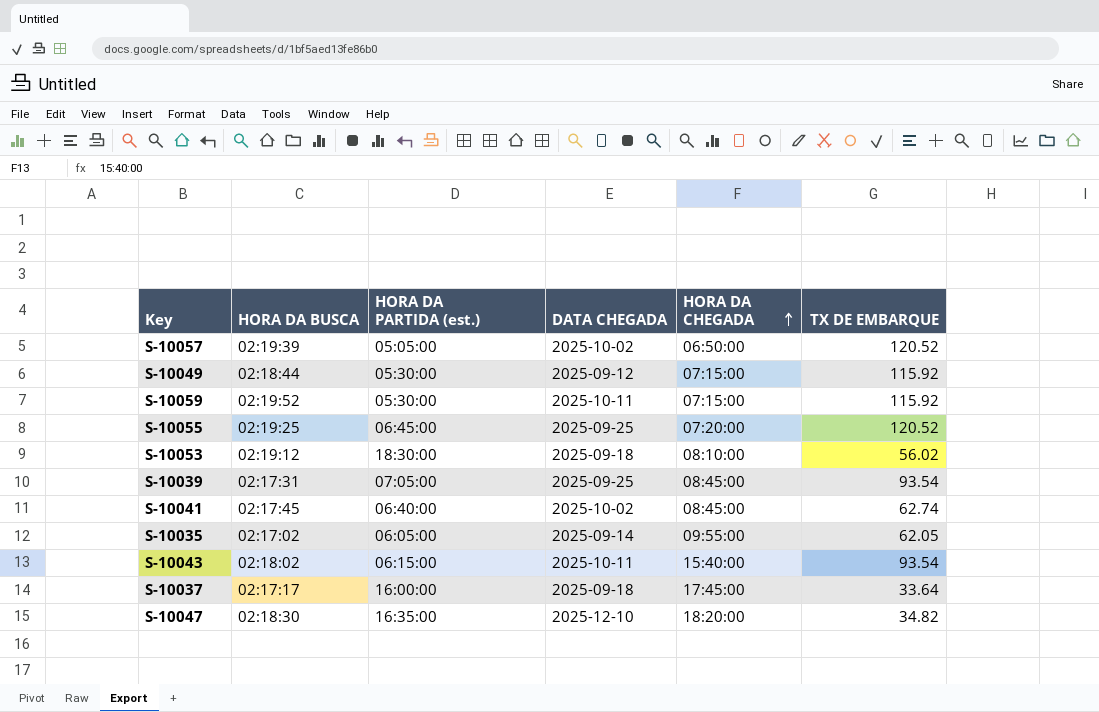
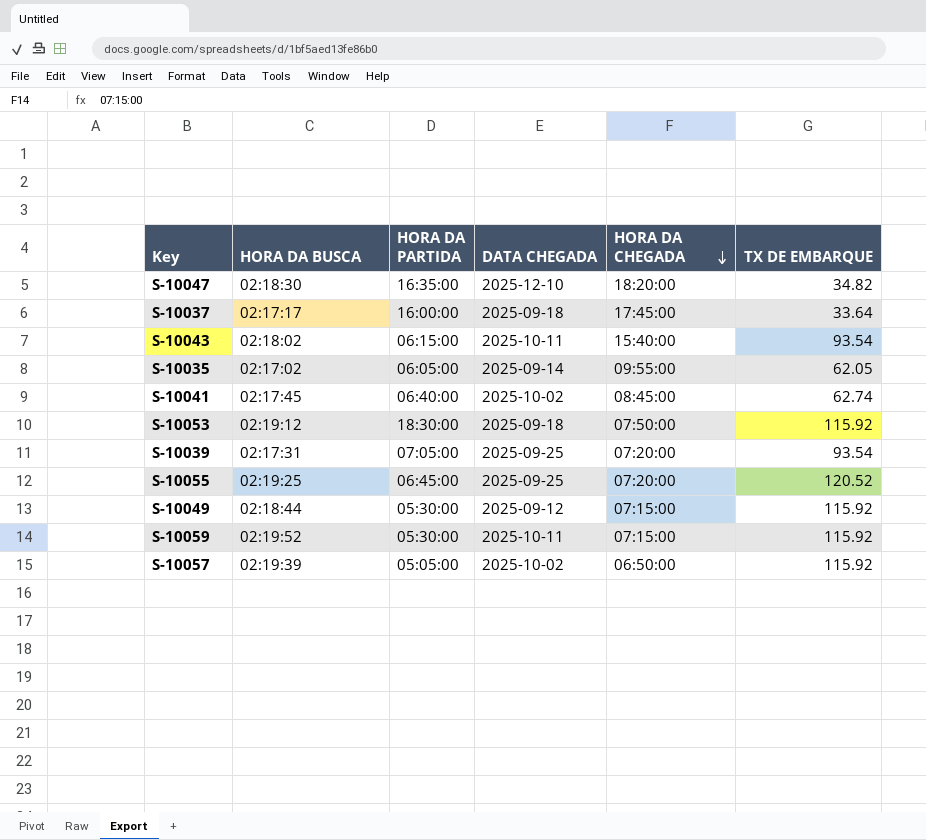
row order: HORA DA CHEGADA ascending -> HORA DA CHEGADA descending
column name: HORA DA PARTIDA (est.) -> HORA DA PARTIDA
S-10053 | HORA DA CHEGADA: 08:10:00 -> 07:50:00
S-10053 | TX DE EMBARQUE: 56.02 -> 115.92
S-10039 | HORA DA CHEGADA: 08:45:00 -> 07:20:00
S-10057 | TX DE EMBARQUE: 120.52 -> 115.92

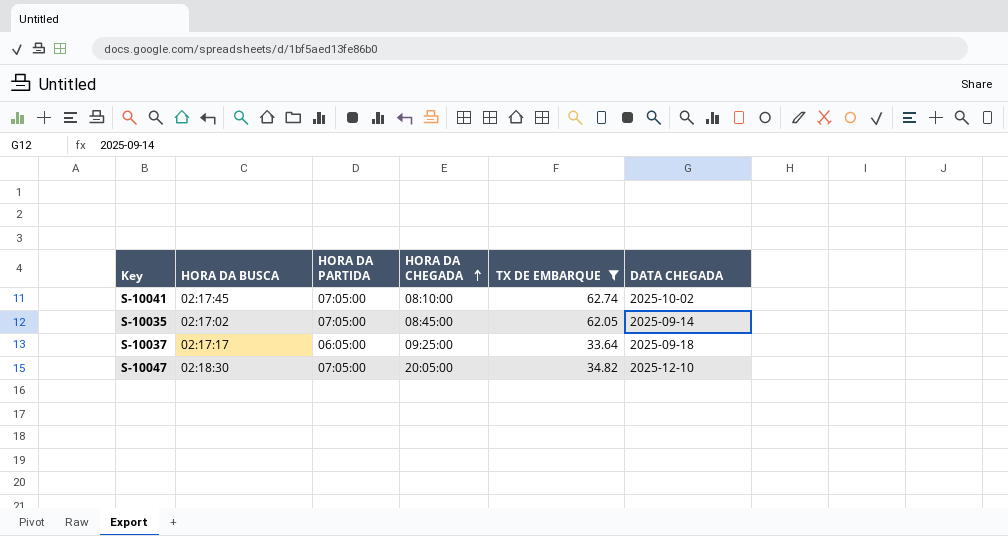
filter: none -> TX DE EMBARQUE <= 62.74
row order: HORA DA CHEGADA descending -> HORA DA CHEGADA ascending
column DATA CHEGADA | position: 4 -> 6
S-10041 | HORA DA PARTIDA: 06:40:00 -> 07:05:00
S-10041 | HORA DA CHEGADA: 08:45:00 -> 08:10:00
S-10035 | HORA DA PARTIDA: 06:05:00 -> 07:05:00
S-10035 | HORA DA CHEGADA: 09:55:00 -> 08:45:00
S-10037 | HORA DA PARTIDA: 16:00:00 -> 06:05:00
S-10037 | HORA DA CHEGADA: 17:45:00 -> 09:25:00
S-10047 | HORA DA PARTIDA: 16:35:00 -> 07:05:00
S-10047 | HORA DA CHEGADA: 18:20:00 -> 20:05:00

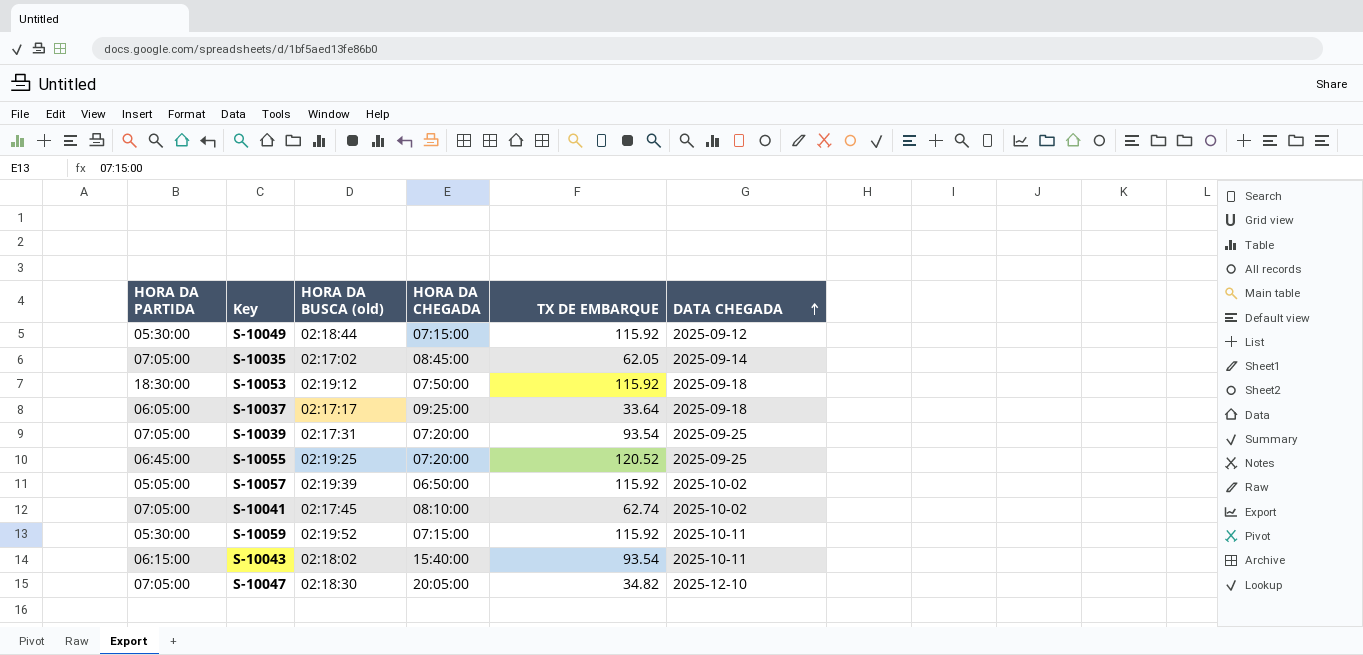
filter: TX DE EMBARQUE <= 62.74 -> none
row order: HORA DA CHEGADA ascending -> DATA CHEGADA ascending
column HORA DA PARTIDA | position: 3 -> 1
column name: HORA DA BUSCA -> HORA DA BUSCA (old)

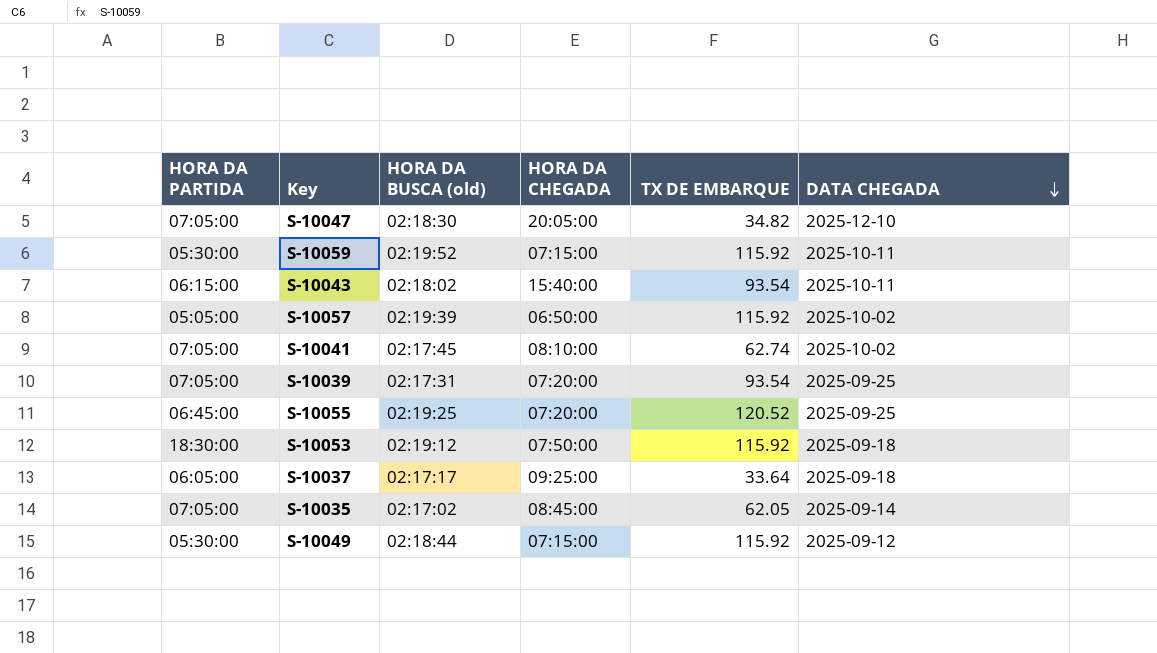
row order: DATA CHEGADA ascending -> DATA CHEGADA descending

